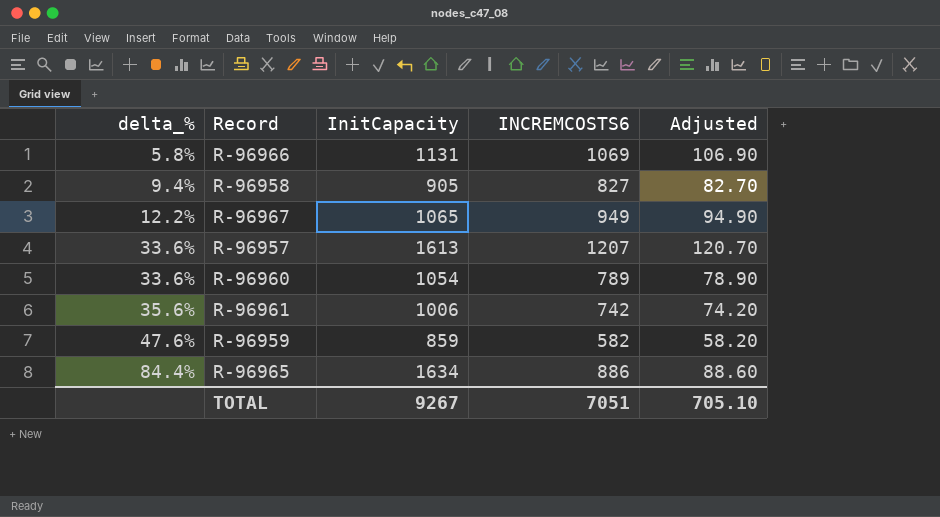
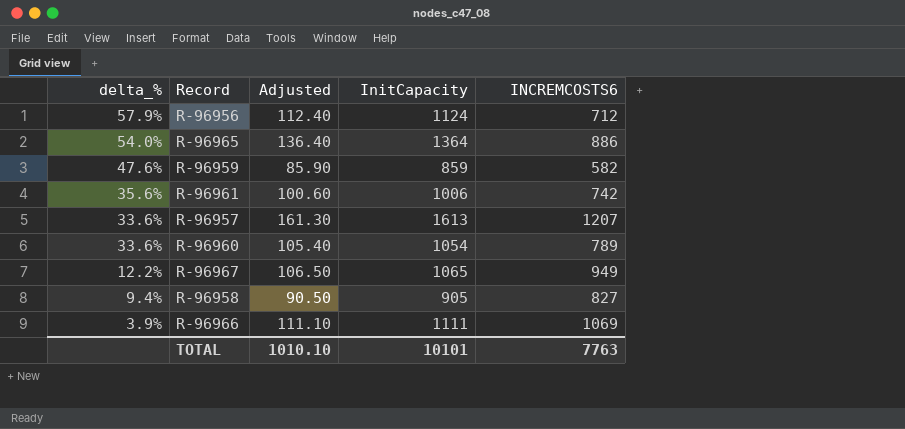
row order: delta_% ascending -> delta_% descending
column Adjusted | formula: [INCREMCOSTS6] * 0.1 -> [InitCapacity] * 0.1
column Adjusted | position: 5 -> 3
row R-96956: none -> 57.9% | 112.40 | 1124 | 712
R-96965 | delta_%: 84.4% -> 54.0%
R-96965 | InitCapacity: 1634 -> 1364
R-96966 | delta_%: 5.8% -> 3.9%
R-96966 | InitCapacity: 1131 -> 1111
TOTAL | Adjusted: 705.10 -> 1010.10
TOTAL | InitCapacity: 9267 -> 10101
TOTAL | INCREMCOSTS6: 7051 -> 7763

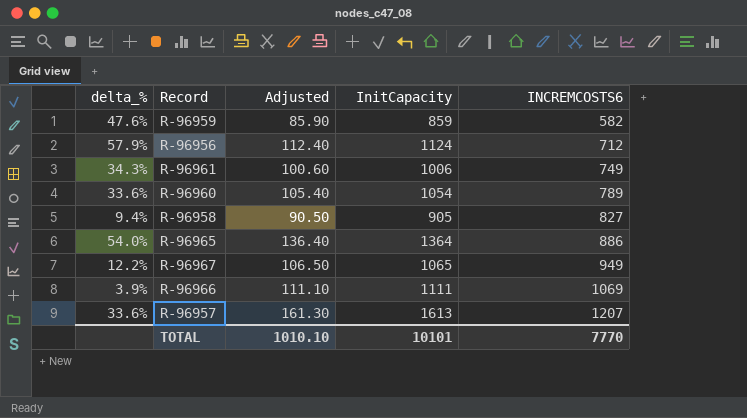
row order: delta_% descending -> INCREMCOSTS6 ascending
R-96961 | delta_%: 35.6% -> 34.3%
R-96961 | INCREMCOSTS6: 742 -> 749
TOTAL | INCREMCOSTS6: 7763 -> 7770

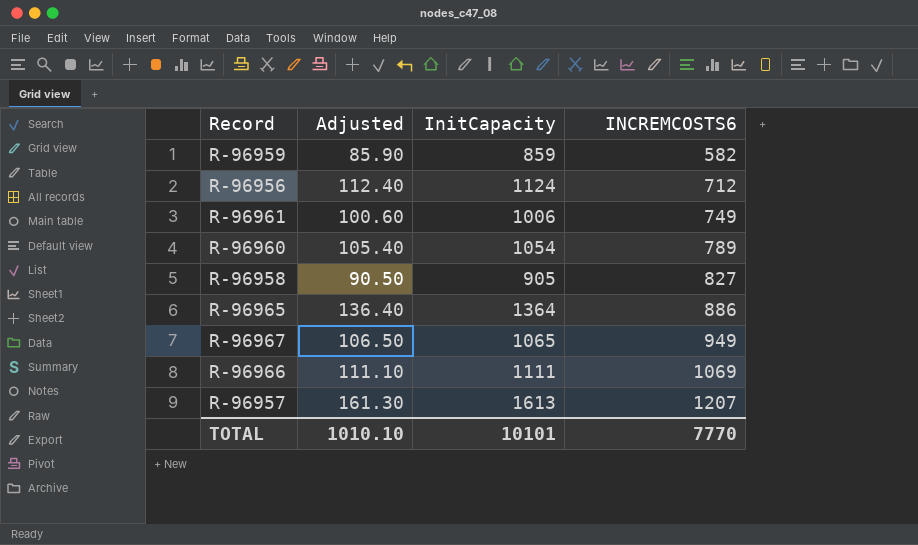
column delta_% | formula: ([InitCapacity] - [INCREMCOSTS6]) / [INCREMCOSTS6] -> none

